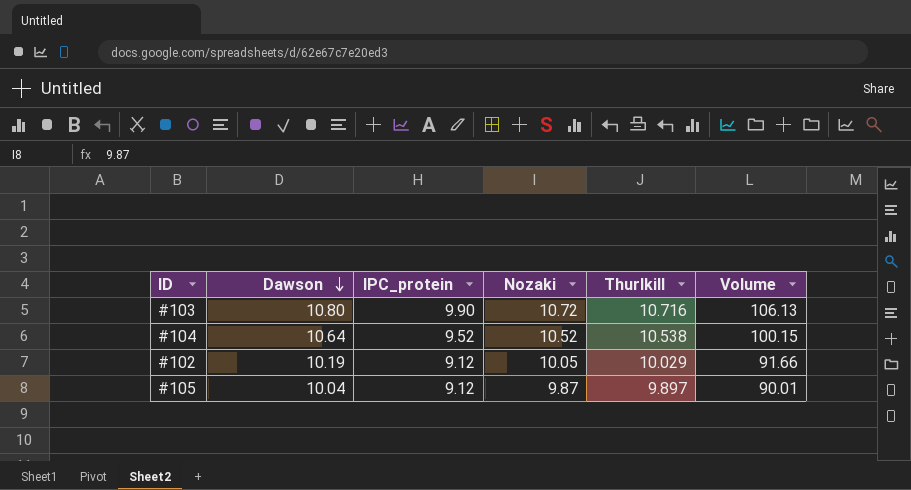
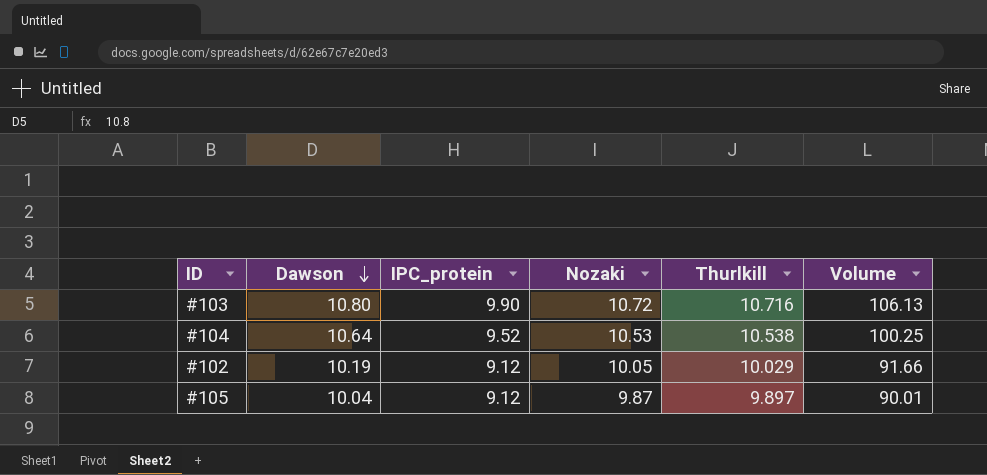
#104 | Nozaki: 10.52 -> 10.53
#104 | Volume: 100.15 -> 100.25

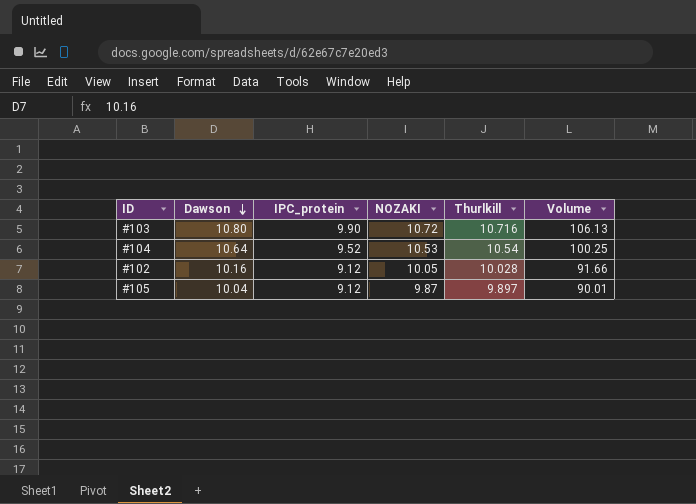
column name: Nozaki -> NOZAKI
#104 | Thurlkill: 10.538 -> 10.54
#102 | Dawson: 10.19 -> 10.16
#102 | Thurlkill: 10.029 -> 10.028

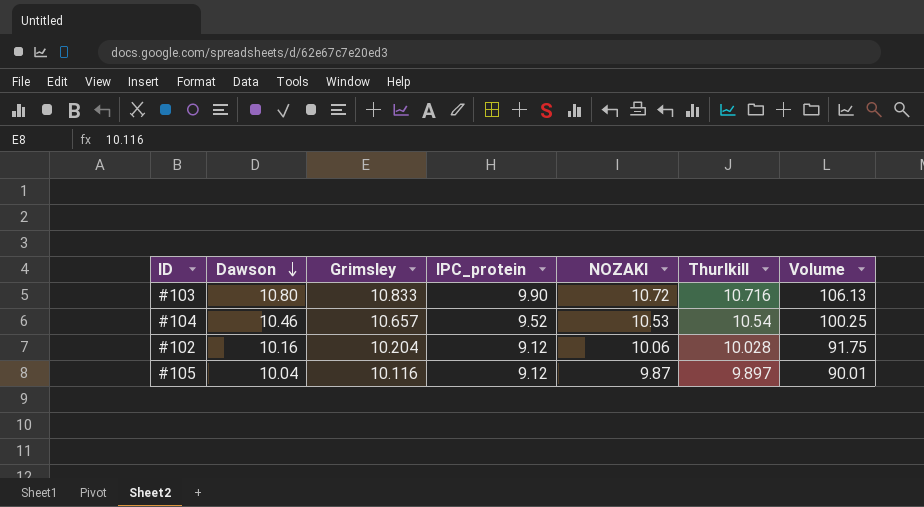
column Grimsley | position: none -> 3
#104 | Dawson: 10.64 -> 10.46
#102 | NOZAKI: 10.05 -> 10.06
#102 | Volume: 91.66 -> 91.75

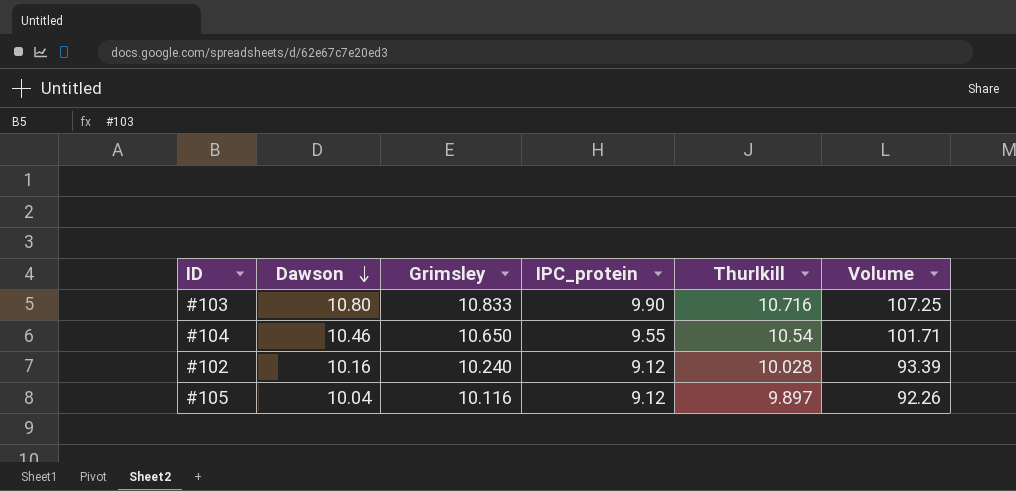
column NOZAKI | position: 5 -> none
column Volume | formula: [IPC_protein] * [NOZAKI] -> [Grimsley] * [IPC_protein]
#104 | Grimsley: 10.657 -> 10.650
#104 | IPC_protein: 9.52 -> 9.55
#102 | Grimsley: 10.204 -> 10.240

